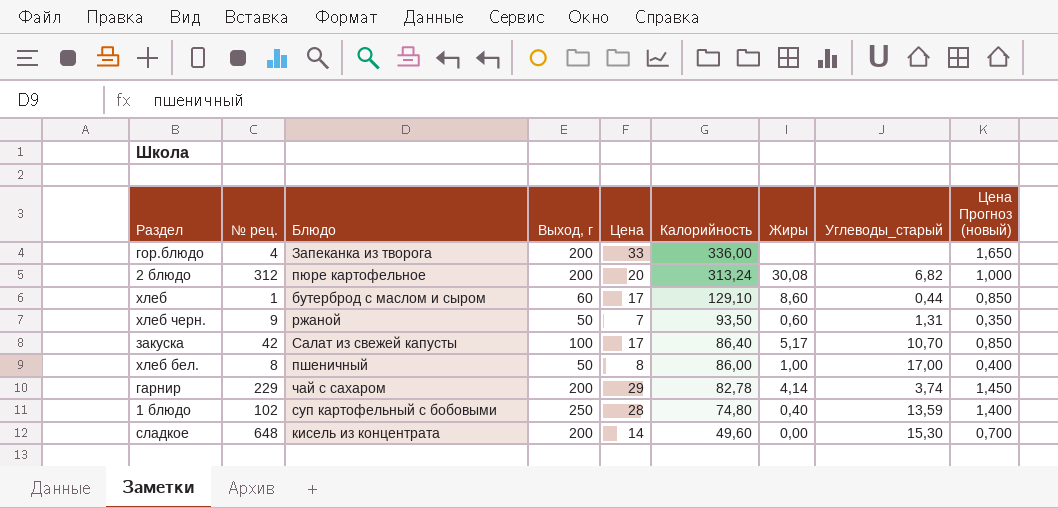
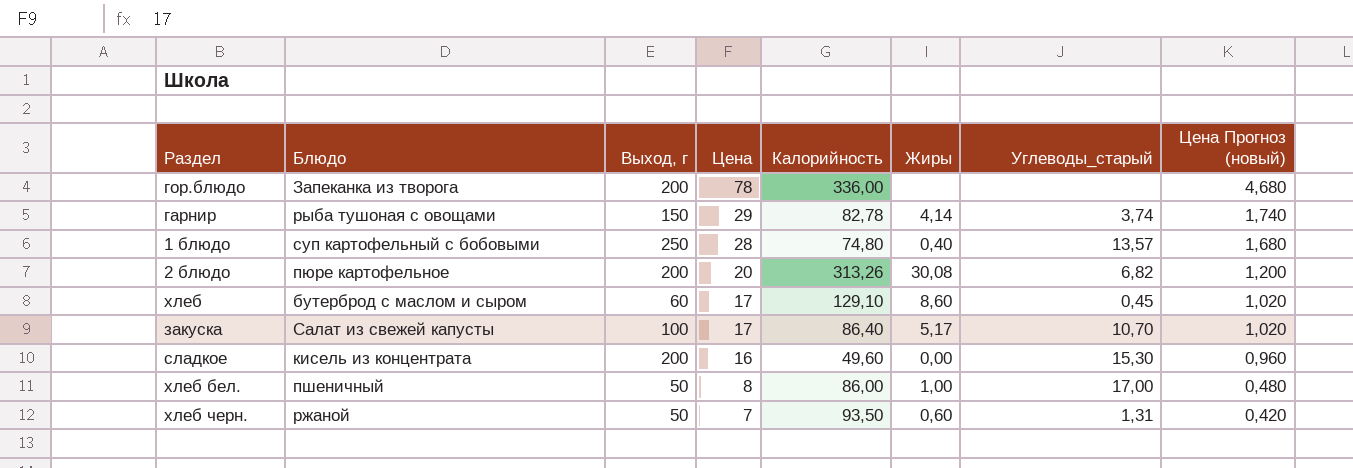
row order: Калорийность descending -> Цена descending
column № рец. | position: 2 -> none
column Цена Прогноз (новый) | formula: [Цена] * 0,05 -> [Цена] * 0,06
гор.блюдо | Цена: 33 -> 78
гарнир | Блюдо: чай с сахаром -> рыба тушоная с овощами
гарнир | Выход, г: 200 -> 150
1 блюдо | Углеводы_старый: 13,59 -> 13,57
2 блюдо | Калорийность: 313,24 -> 313,26
хлеб | Углеводы_старый: 0,44 -> 0,45
сладкое | Цена: 14 -> 16

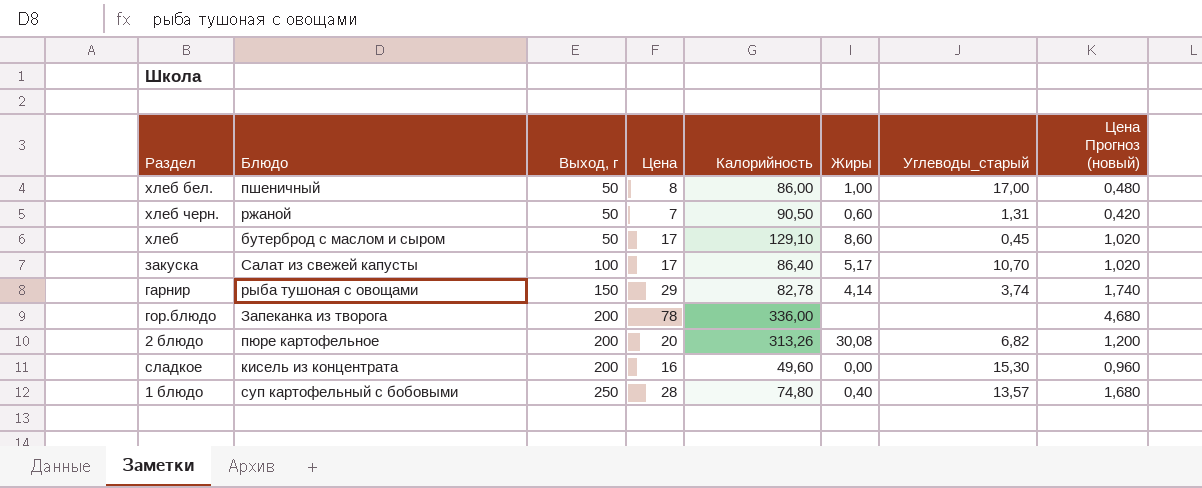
row order: Цена descending -> Выход, г ascending
хлеб черн. | Калорийность: 93,50 -> 90,50
хлеб | Выход, г: 60 -> 50

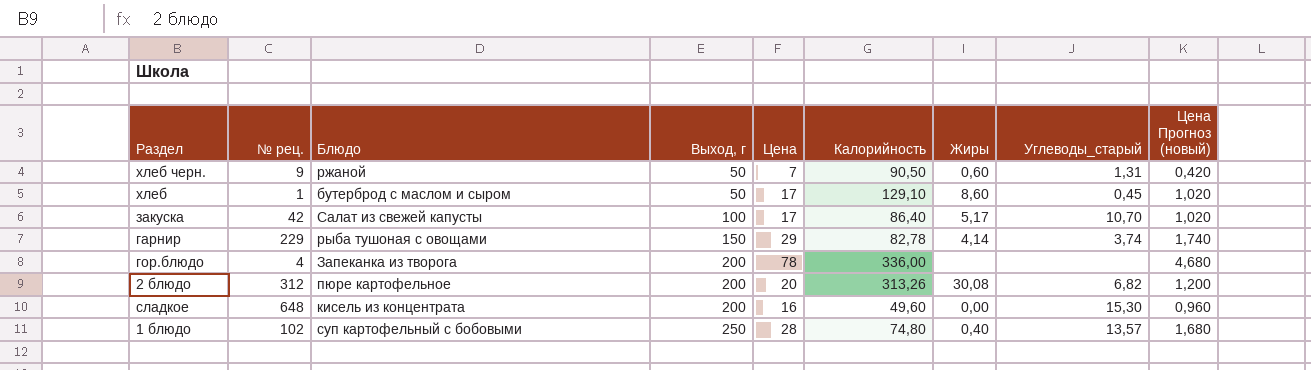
column № рец. | position: none -> 2
row хлеб бел.: пшеничный | 50 | 8 | 86,00 | 1,00 | 17,00 | 0,480 -> none

